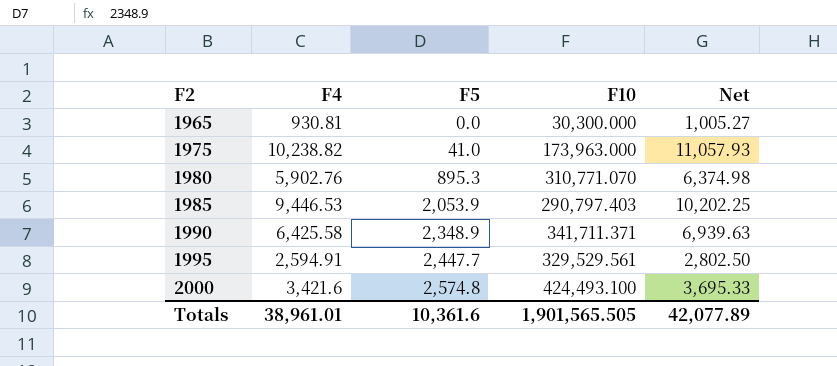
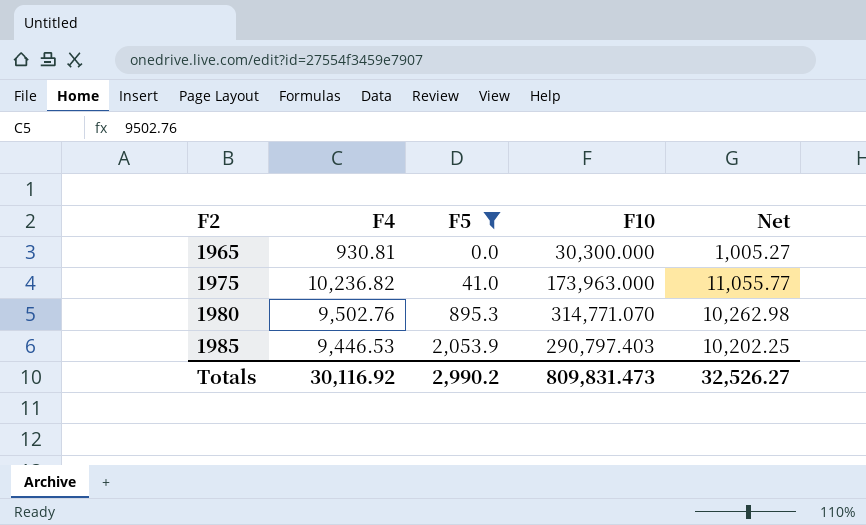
filter: none -> F5 <= 2,053.9
1975 | F4: 10,238.82 -> 10,236.82
1975 | Net: 11,057.93 -> 11,055.77
1980 | F4: 5,902.76 -> 9,502.76
1980 | F10: 310,771.070 -> 314,771.070
1980 | Net: 6,374.98 -> 10,262.98
Totals | F4: 38,961.01 -> 30,116.92
Totals | F5: 10,361.6 -> 2,990.2
Totals | F10: 1,901,565.505 -> 809,831.473
Totals | Net: 42,077.89 -> 32,526.27

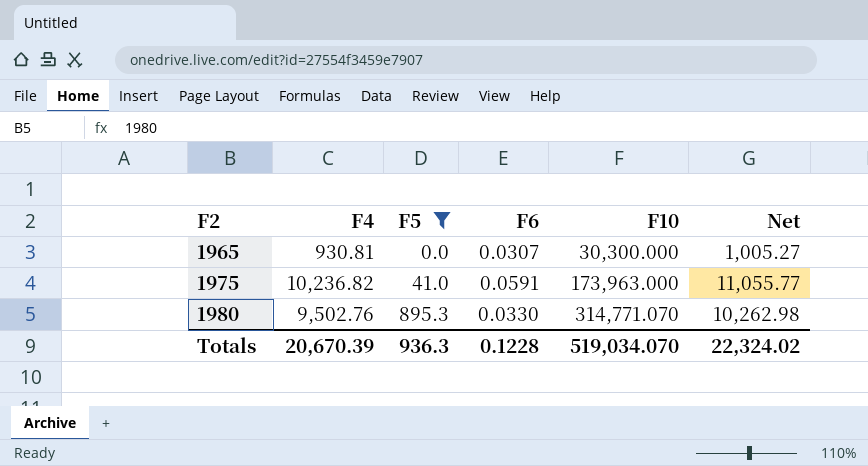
column F6 | position: none -> 4
row 1985: 9,446.53 | 2,053.9 | 290,797.403 | 10,202.25 -> none
Totals | F4: 30,116.92 -> 20,670.39
Totals | F5: 2,990.2 -> 936.3
Totals | F10: 809,831.473 -> 519,034.070
Totals | Net: 32,526.27 -> 22,324.02

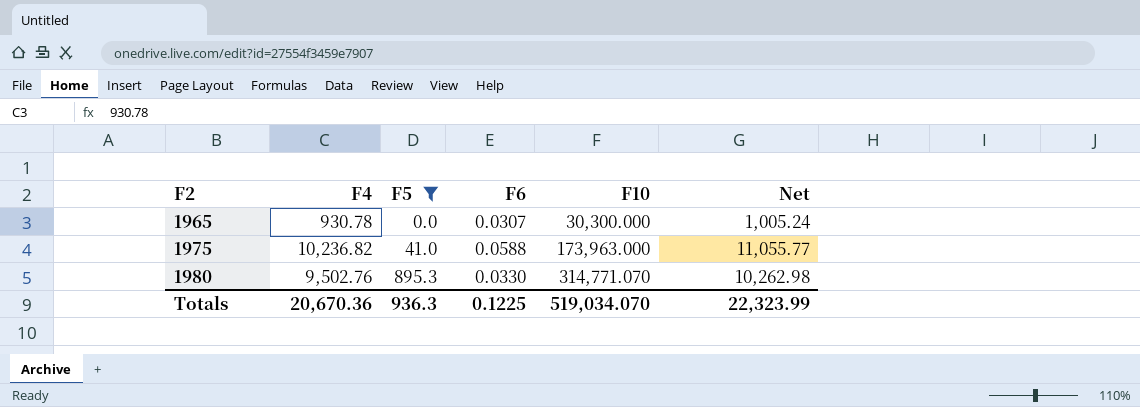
1965 | F4: 930.81 -> 930.78
1965 | Net: 1,005.27 -> 1,005.24
1975 | F6: 0.0591 -> 0.0588
Totals | F4: 20,670.39 -> 20,670.36
Totals | F6: 0.1228 -> 0.1225
Totals | Net: 22,324.02 -> 22,323.99

